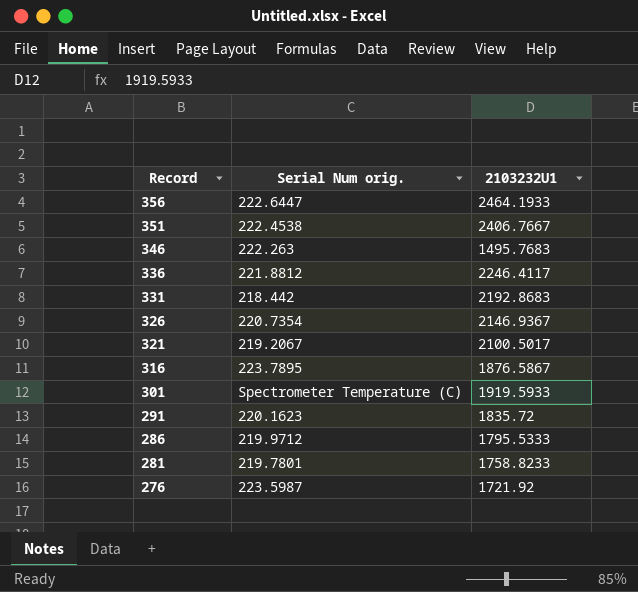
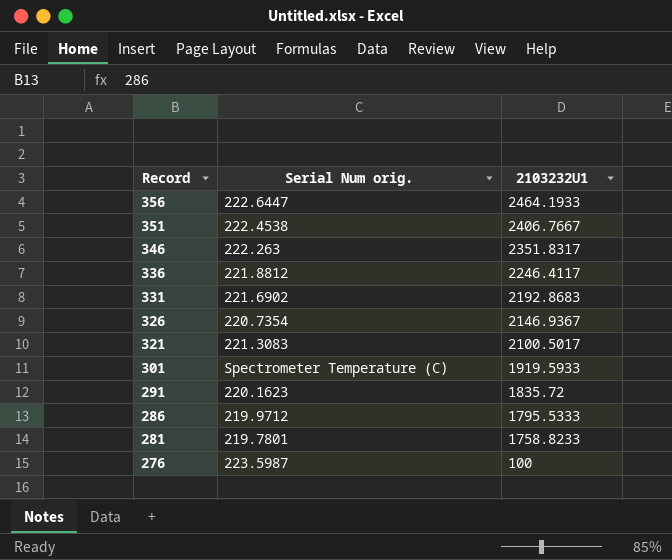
row 316: 223.7895 | 1876.5867 -> none
346 | 2103232U1: 1495.7683 -> 2351.8317
331 | Serial Num orig.: 218.442 -> 221.6902
321 | Serial Num orig.: 219.2067 -> 221.3083
276 | 2103232U1: 1721.92 -> 100

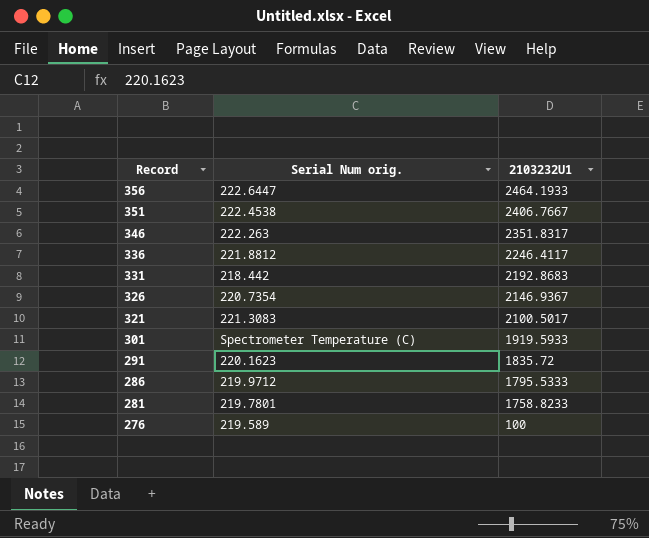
331 | Serial Num orig.: 221.6902 -> 218.442
276 | Serial Num orig.: 223.5987 -> 219.589

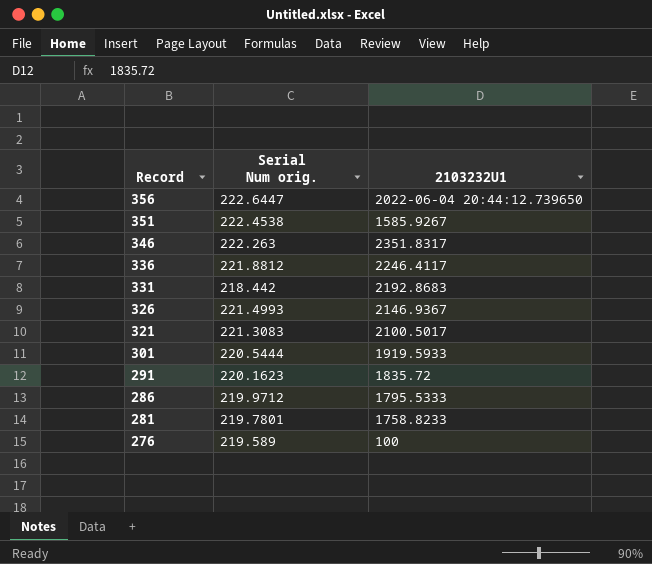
356 | 2103232U1: 2464.1933 -> 2022-06-04 20:44:12.739650
351 | 2103232U1: 2406.7667 -> 1585.9267
326 | Serial Num orig.: 220.7354 -> 221.4993
301 | Serial Num orig.: Spectrometer Temperature (C) -> 220.5444

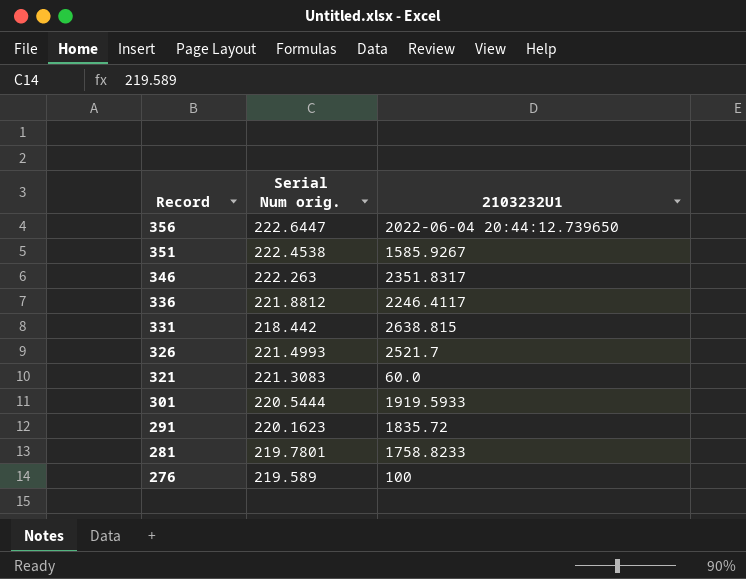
row 286: 219.9712 | 1795.5333 -> none
331 | 2103232U1: 2192.8683 -> 2638.815
326 | 2103232U1: 2146.9367 -> 2521.7
321 | 2103232U1: 2100.5017 -> 60.0

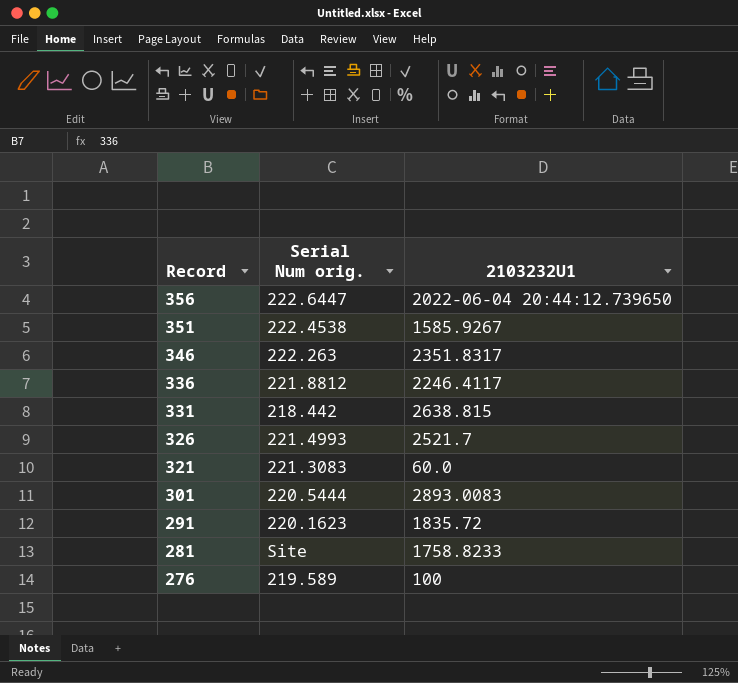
301 | 2103232U1: 1919.5933 -> 2893.0083
281 | Serial Num orig.: 219.7801 -> Site

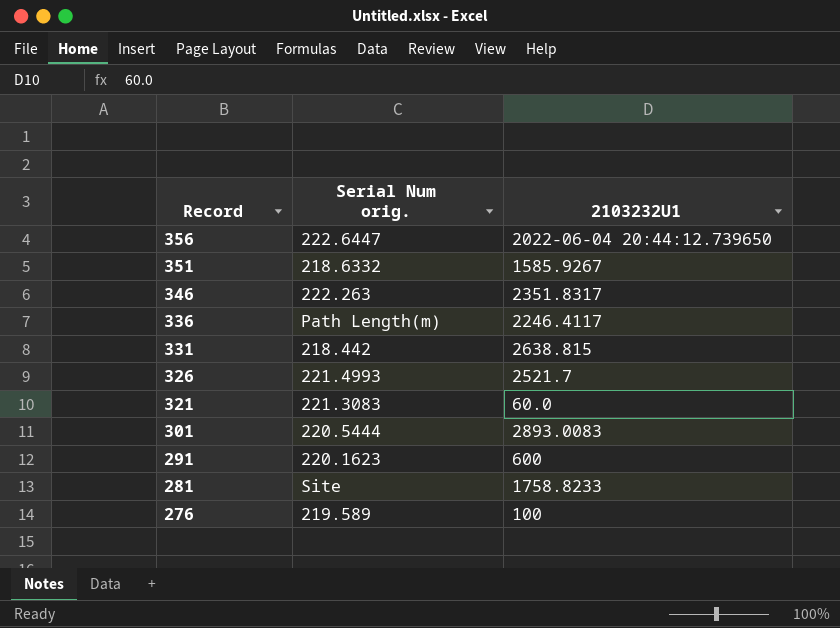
351 | Serial Num orig.: 222.4538 -> 218.6332
336 | Serial Num orig.: 221.8812 -> Path Length(m)
291 | 2103232U1: 1835.72 -> 600

